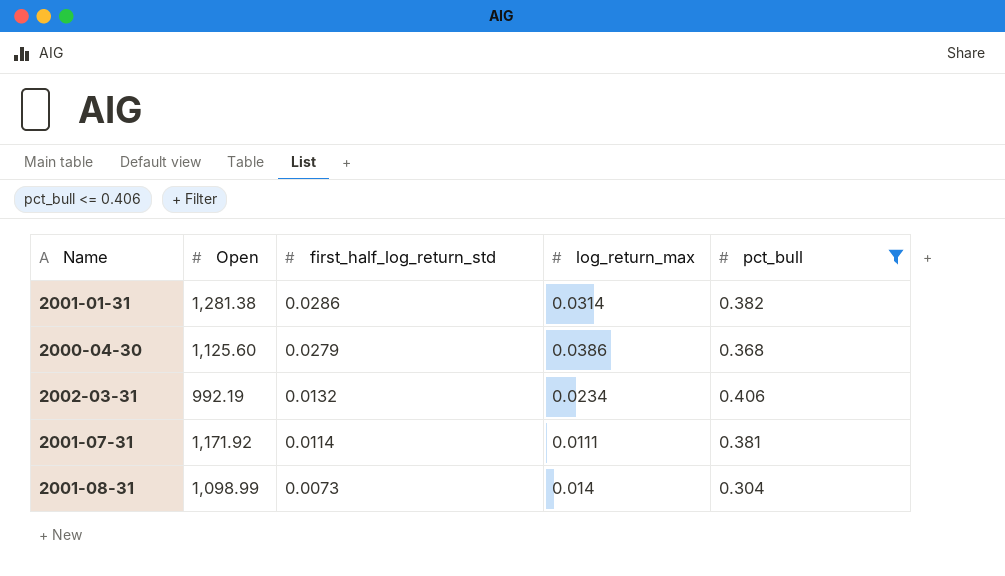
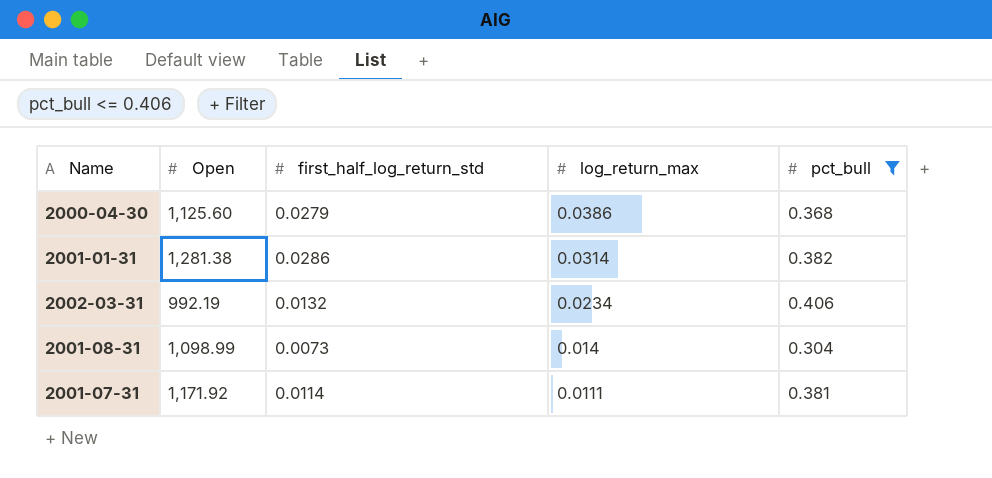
row order: first_half_log_return_std descending -> log_return_max descending

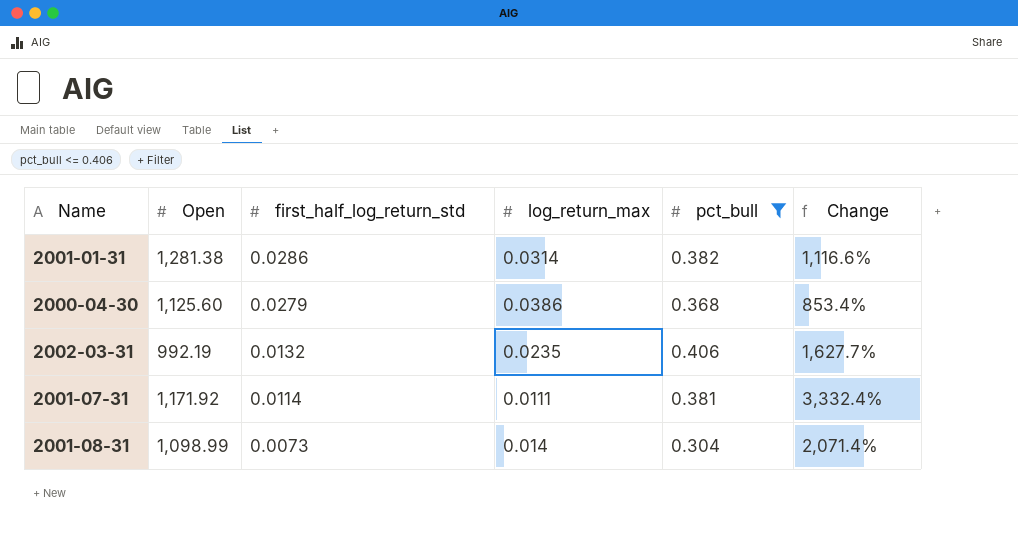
row order: log_return_max descending -> first_half_log_return_std descending
column Change | formula: none -> ([pct_bull] - [log_return_max]) / [log_return_max]
2002-03-31 | log_return_max: 0.0234 -> 0.0235

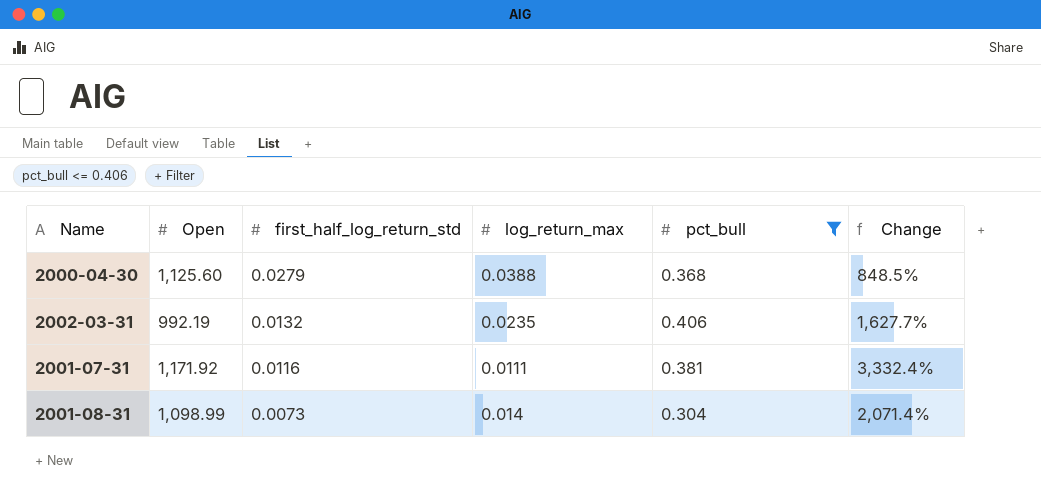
row 2001-01-31: 1,281.38 | 0.0286 | 0.0314 | 0.382 | 1,116.6% -> none
2000-04-30 | log_return_max: 0.0386 -> 0.0388
2000-04-30 | Change: 853.4% -> 848.5%
2001-07-31 | first_half_log_return_std: 0.0114 -> 0.0116

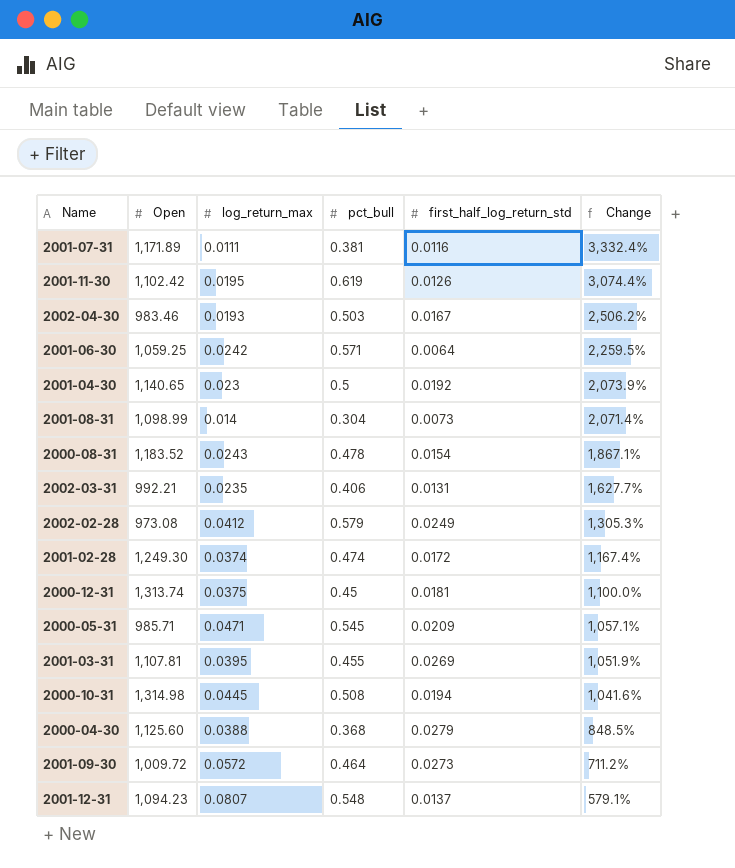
filter: pct_bull <= 0.406 -> none
row order: first_half_log_return_std descending -> Change descending
column first_half_log_return_std | position: 3 -> 5
2001-07-31 | Open: 1,171.92 -> 1,171.89
2002-03-31 | Open: 992.19 -> 992.21
2002-03-31 | first_half_log_return_std: 0.0132 -> 0.0131

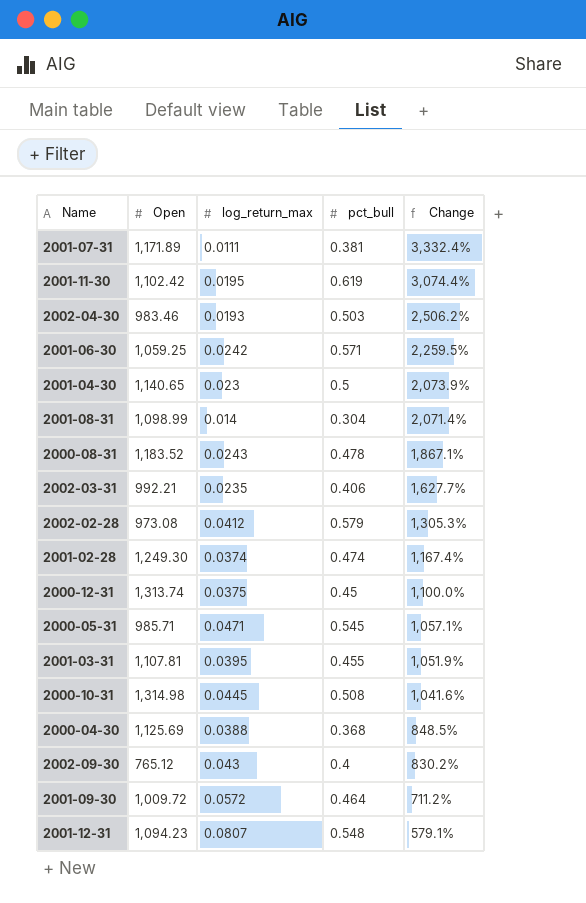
column first_half_log_return_std | position: 5 -> none
2000-04-30 | Open: 1,125.60 -> 1,125.69
row 2002-09-30: none -> 765.12 | 0.043 | 0.4 | 830.2%

